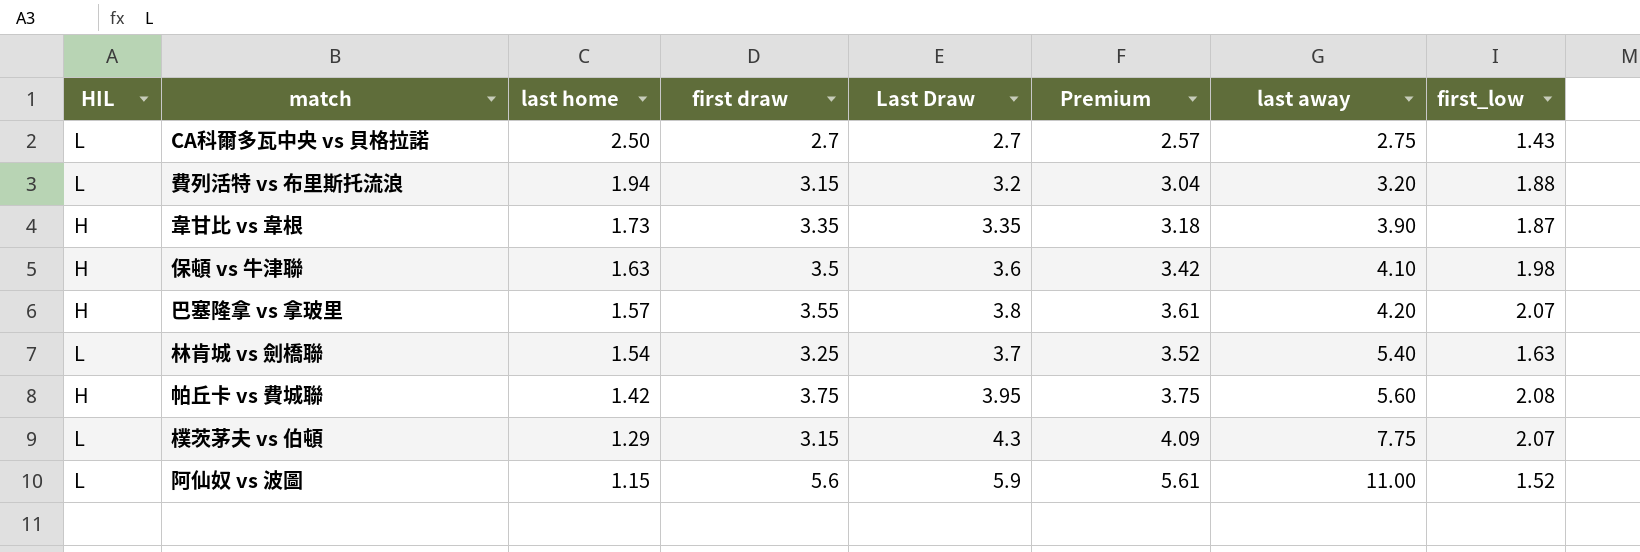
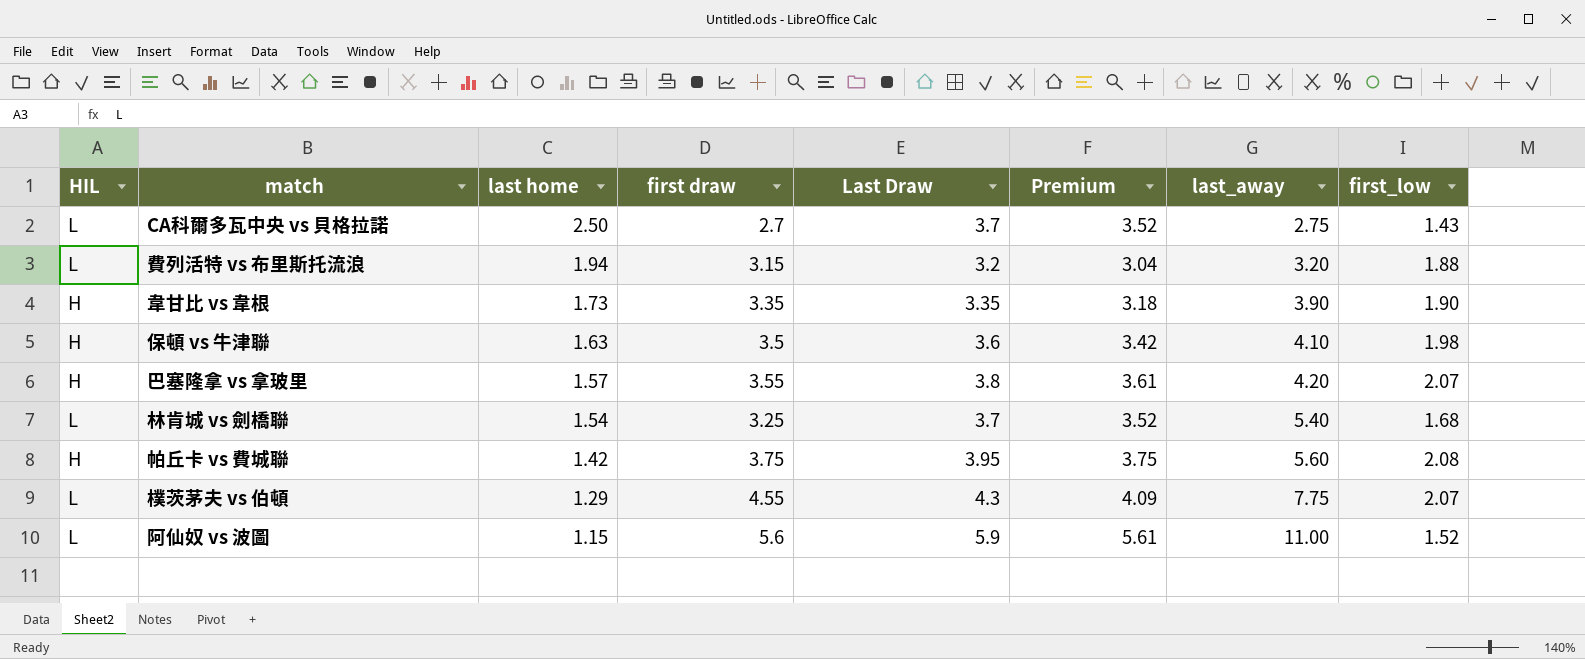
column name: last away -> last_away
CA科爾多瓦中央 vs 貝格拉諾 | Last Draw: 2.7 -> 3.7
CA科爾多瓦中央 vs 貝格拉諾 | Premium: 2.57 -> 3.52
韋甘比 vs 韋根 | first_low: 1.87 -> 1.90
林肯城 vs 劍橋聯 | first_low: 1.63 -> 1.68
樸茨茅夫 vs 伯頓 | first draw: 3.15 -> 4.55

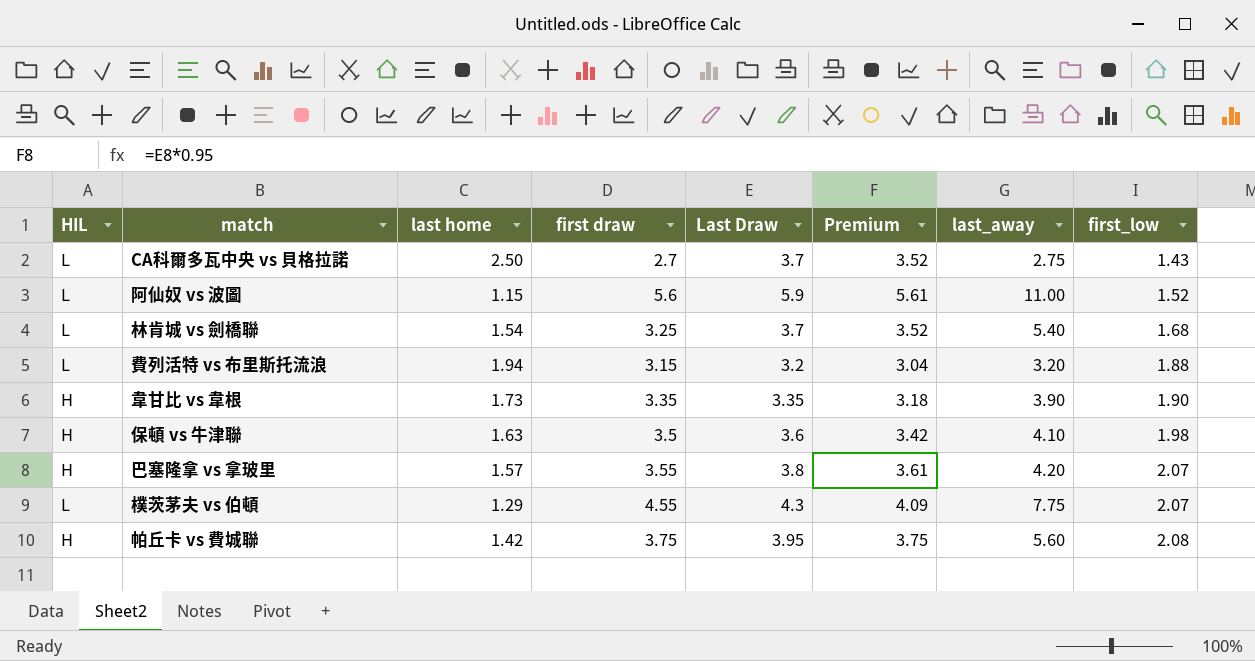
row order: last home descending -> first_low ascending

